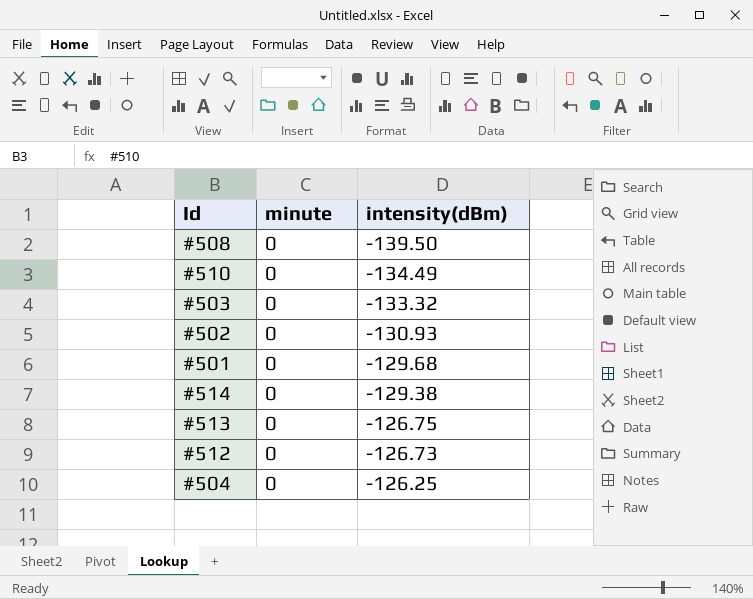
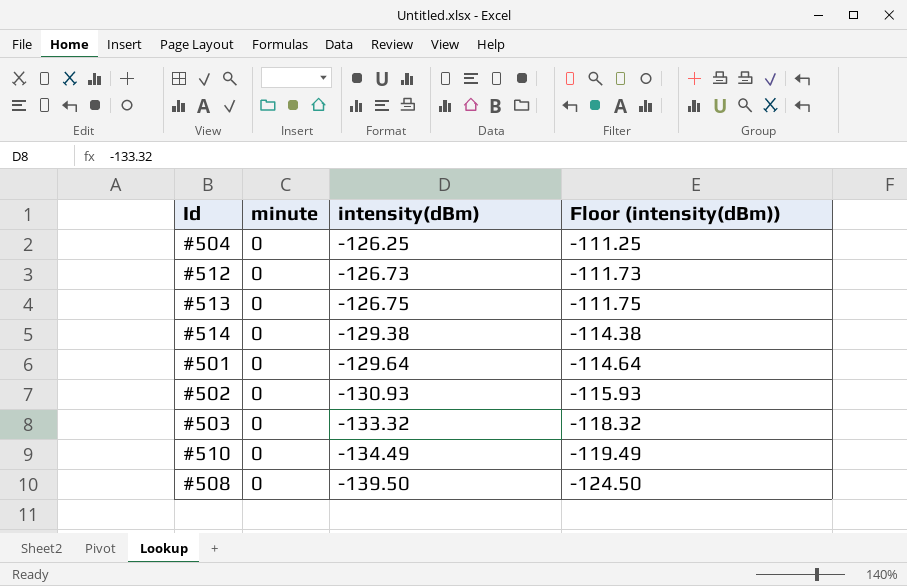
row order: intensity(dBm) ascending -> intensity(dBm) descending
column Floor (intensity(dBm)) | formula: none -> [intensity(dBm)] + 15
#501 | intensity(dBm): -129.68 -> -129.64

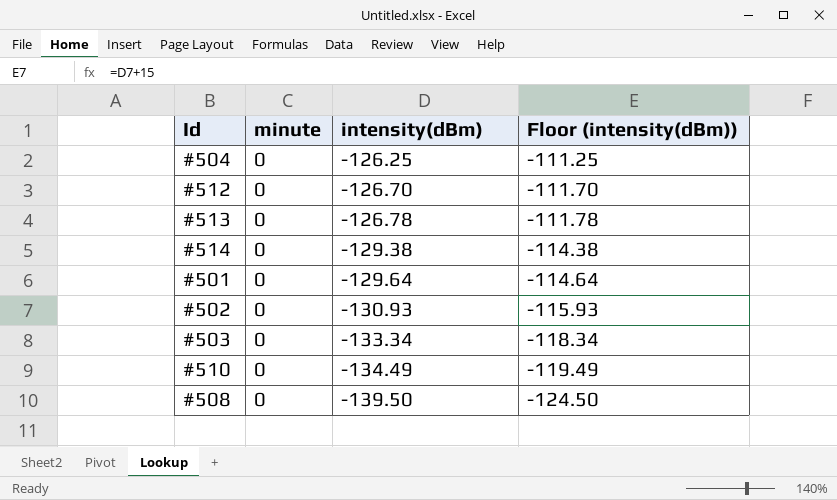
#512 | intensity(dBm): -126.73 -> -126.70
#512 | Floor (intensity(dBm)): -111.73 -> -111.70
#513 | intensity(dBm): -126.75 -> -126.78
#513 | Floor (intensity(dBm)): -111.75 -> -111.78
#503 | intensity(dBm): -133.32 -> -133.34
#503 | Floor (intensity(dBm)): -118.32 -> -118.34

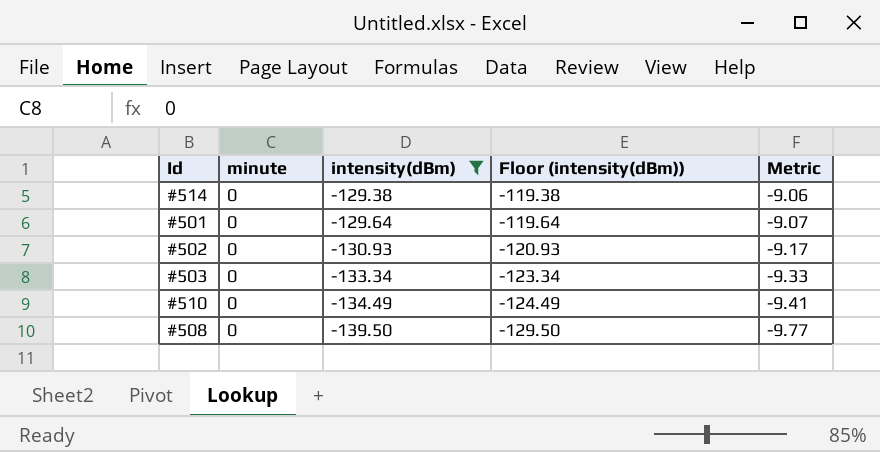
filter: none -> intensity(dBm) <= -129.38
column Floor (intensity(dBm)) | formula: [intensity(dBm)] + 15 -> [intensity(dBm)] + 10
column Metric | formula: none -> [intensity(dBm)] * 0.07

